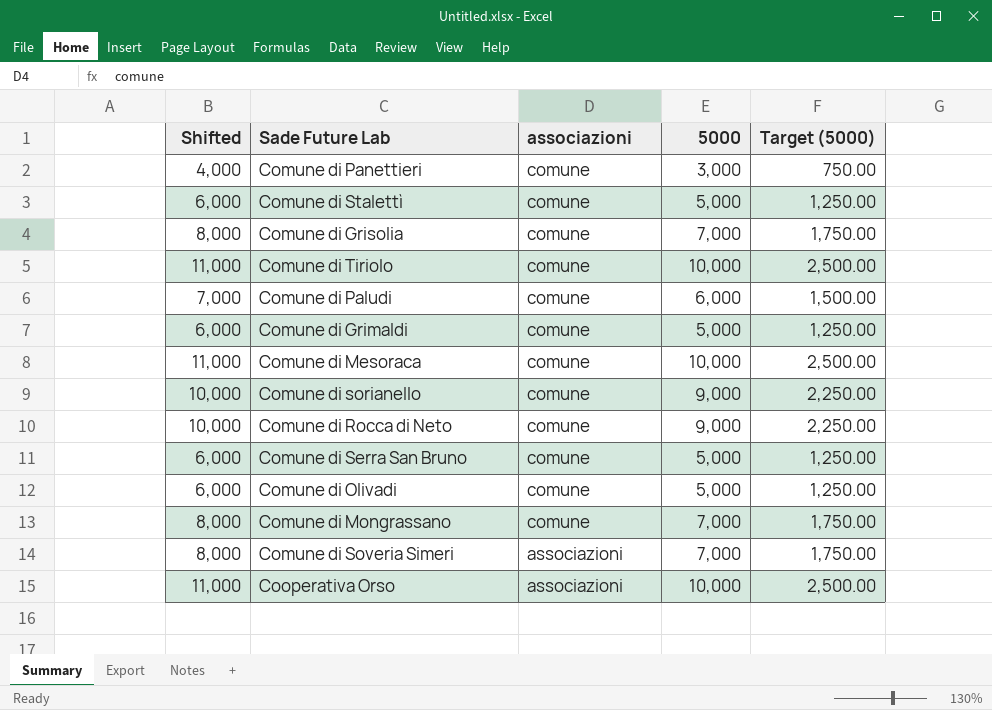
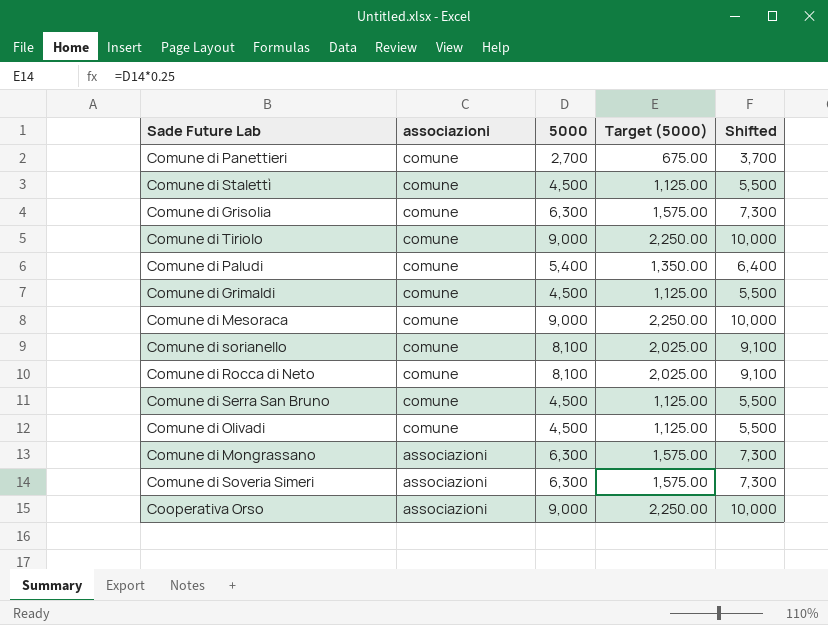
column Shifted | position: 1 -> 5
Comune di Panettieri | 5000: 3,000 -> 2,700
Comune di Panettieri | Target (5000): 750.00 -> 675.00
Comune di Panettieri | Shifted: 4,000 -> 3,700
Comune di Stalettì | 5000: 5,000 -> 4,500
Comune di Stalettì | Target (5000): 1,250.00 -> 1,125.00
Comune di Stalettì | Shifted: 6,000 -> 5,500
Comune di Grisolia | 5000: 7,000 -> 6,300
Comune di Grisolia | Target (5000): 1,750.00 -> 1,575.00
Comune di Grisolia | Shifted: 8,000 -> 7,300
Comune di Tiriolo | 5000: 10,000 -> 9,000
Comune di Tiriolo | Target (5000): 2,500.00 -> 2,250.00
Comune di Tiriolo | Shifted: 11,000 -> 10,000
Comune di Paludi | 5000: 6,000 -> 5,400
Comune di Paludi | Target (5000): 1,500.00 -> 1,350.00
Comune di Paludi | Shifted: 7,000 -> 6,400
Comune di Grimaldi | 5000: 5,000 -> 4,500
Comune di Grimaldi | Target (5000): 1,250.00 -> 1,125.00
Comune di Grimaldi | Shifted: 6,000 -> 5,500
Comune di Mesoraca | 5000: 10,000 -> 9,000
Comune di Mesoraca | Target (5000): 2,500.00 -> 2,250.00
Comune di Mesoraca | Shifted: 11,000 -> 10,000
Comune di sorianello | 5000: 9,000 -> 8,100
Comune di sorianello | Target (5000): 2,250.00 -> 2,025.00
Comune di sorianello | Shifted: 10,000 -> 9,100
Comune di Rocca di Neto | 5000: 9,000 -> 8,100
Comune di Rocca di Neto | Target (5000): 2,250.00 -> 2,025.00
Comune di Rocca di Neto | Shifted: 10,000 -> 9,100
Comune di Serra San Bruno | 5000: 5,000 -> 4,500
Comune di Serra San Bruno | Target (5000): 1,250.00 -> 1,125.00
Comune di Serra San Bruno | Shifted: 6,000 -> 5,500
Comune di Olivadi | 5000: 5,000 -> 4,500
Comune di Olivadi | Target (5000): 1,250.00 -> 1,125.00
Comune di Olivadi | Shifted: 6,000 -> 5,500
Comune di Mongrassano | associazioni: comune -> associazioni
Comune di Mongrassano | 5000: 7,000 -> 6,300
Comune di Mongrassano | Target (5000): 1,750.00 -> 1,575.00
Comune di Mongrassano | Shifted: 8,000 -> 7,300
Comune di Soveria Simeri | 5000: 7,000 -> 6,300
Comune di Soveria Simeri | Target (5000): 1,750.00 -> 1,575.00
Comune di Soveria Simeri | Shifted: 8,000 -> 7,300
Cooperativa Orso | 5000: 10,000 -> 9,000
Cooperativa Orso | Target (5000): 2,500.00 -> 2,250.00
Cooperativa Orso | Shifted: 11,000 -> 10,000

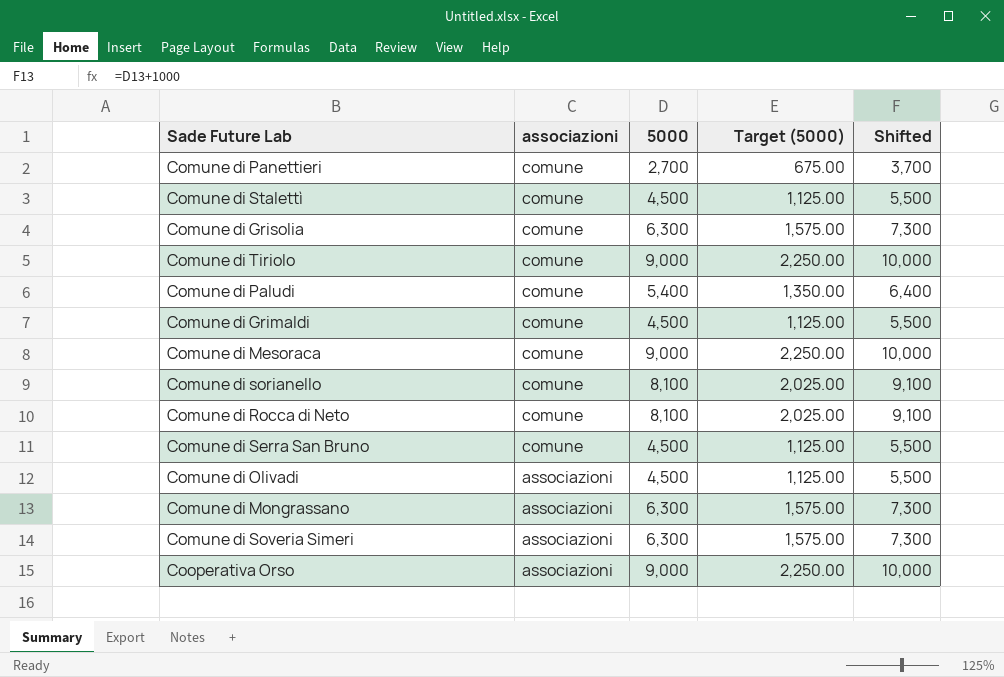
Comune di Olivadi | associazioni: comune -> associazioni

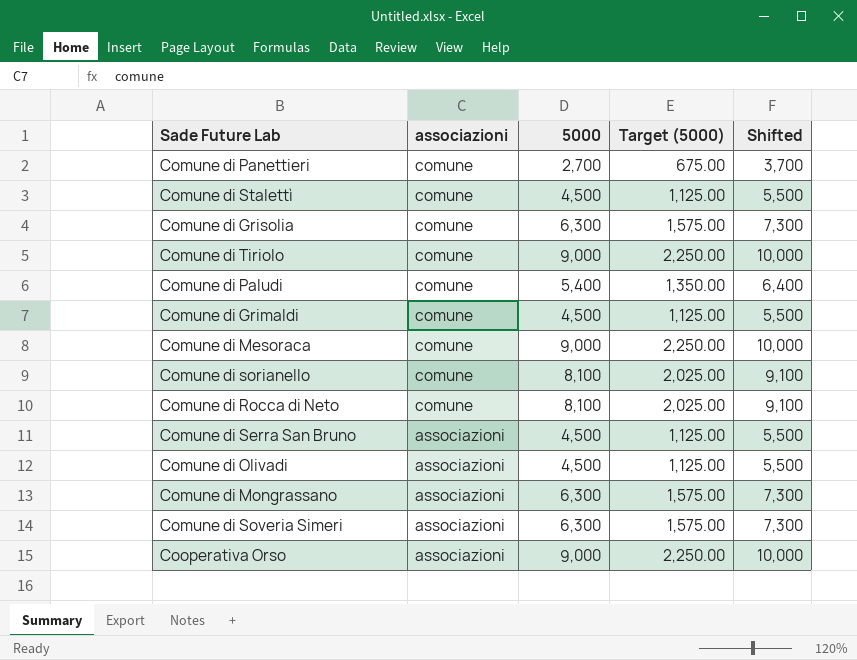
Comune di Serra San Bruno | associazioni: comune -> associazioni

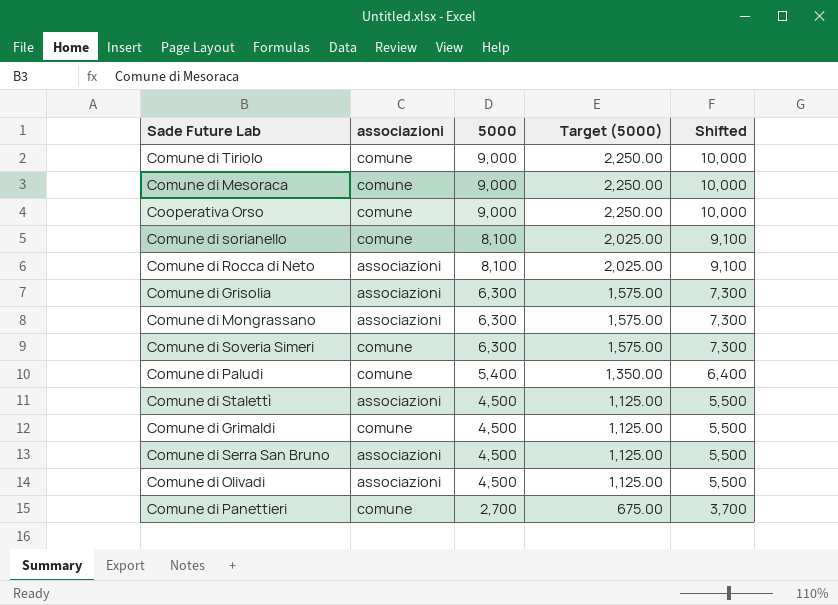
row order: associazioni descending -> 5000 descending
Cooperativa Orso | associazioni: associazioni -> comune
Comune di Rocca di Neto | associazioni: comune -> associazioni
Comune di Grisolia | associazioni: comune -> associazioni
Comune di Soveria Simeri | associazioni: associazioni -> comune
Comune di Stalettì | associazioni: comune -> associazioni

